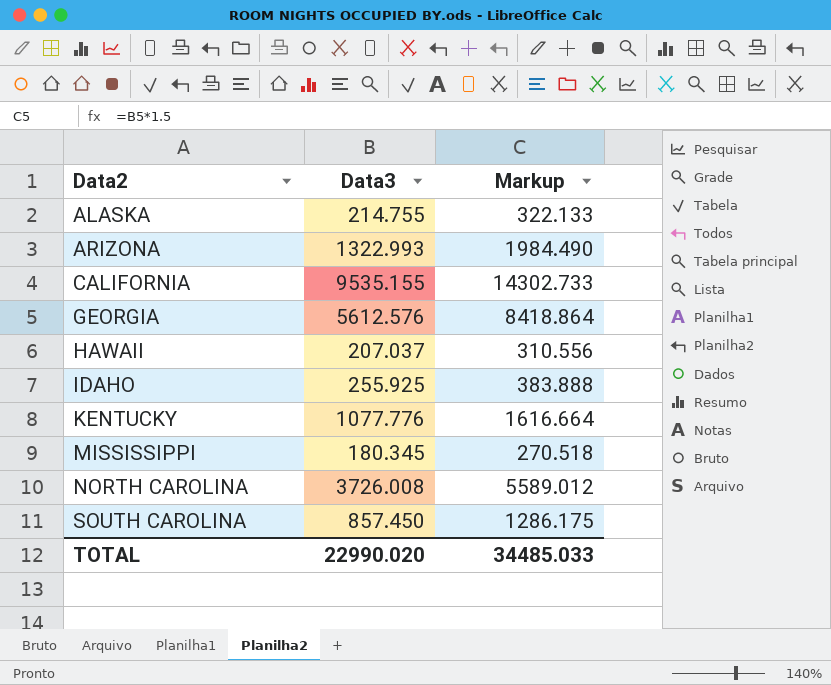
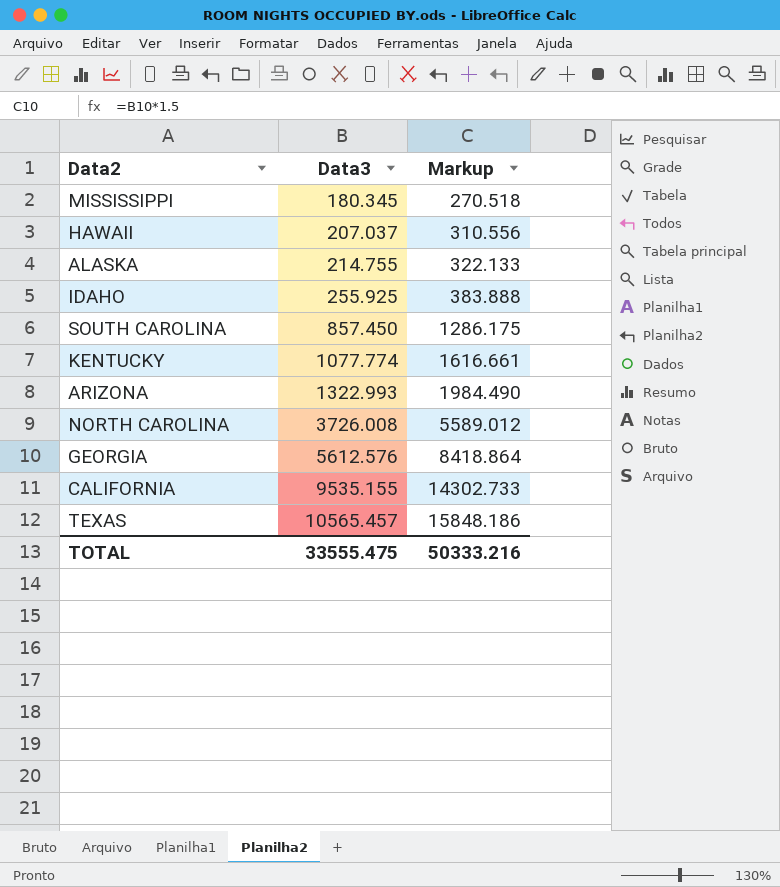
row order: Data2 ascending -> Data3 ascending
KENTUCKY | Data3: 1077.776 -> 1077.774
KENTUCKY | Markup: 1616.664 -> 1616.661
row TEXAS: none -> 10565.457 | 15848.186
TOTAL | Data3: 22990.020 -> 33555.475
TOTAL | Markup: 34485.033 -> 50333.216

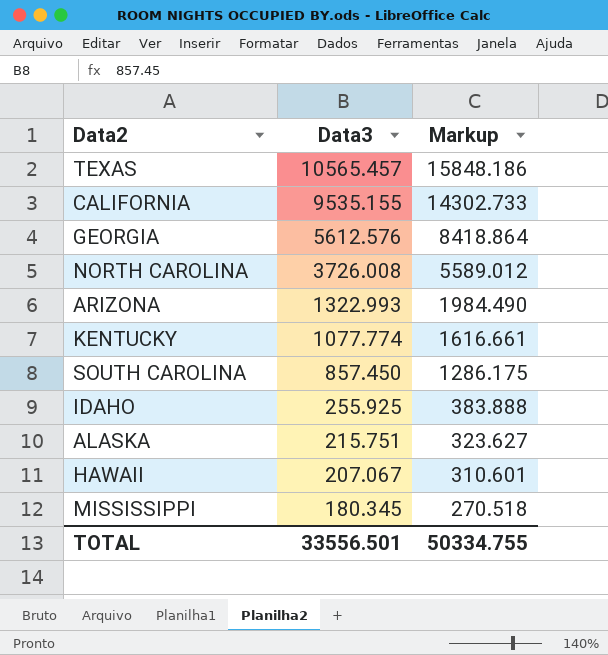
row order: Data3 ascending -> Data3 descending
ALASKA | Data3: 214.755 -> 215.751
ALASKA | Markup: 322.133 -> 323.627
HAWAII | Data3: 207.037 -> 207.067
HAWAII | Markup: 310.556 -> 310.601
TOTAL | Data3: 33555.475 -> 33556.501
TOTAL | Markup: 50333.216 -> 50334.755

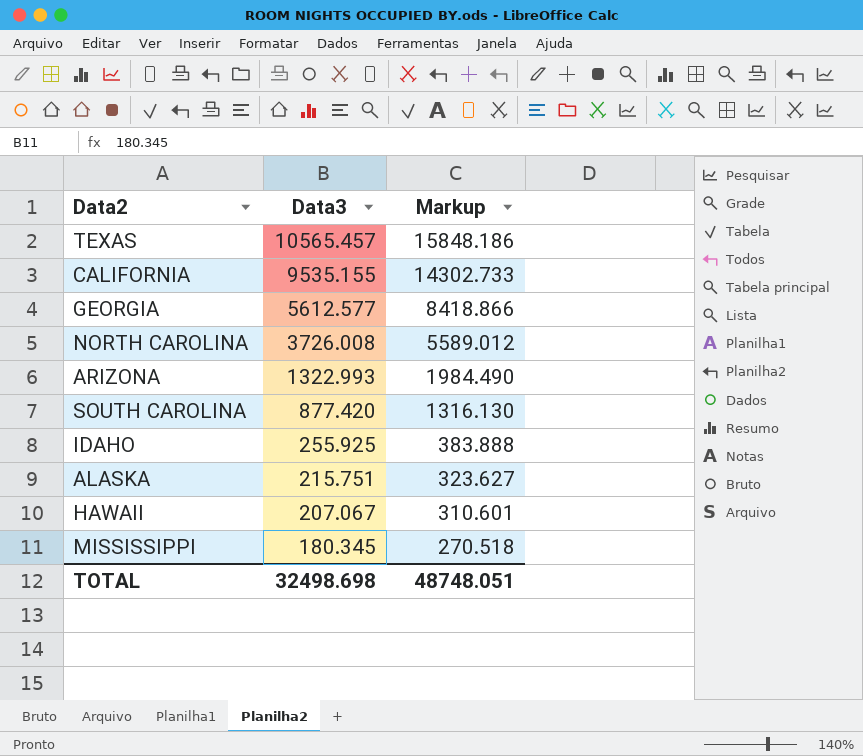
row KENTUCKY: 1077.774 | 1616.661 -> none
GEORGIA | Data3: 5612.576 -> 5612.577
GEORGIA | Markup: 8418.864 -> 8418.866
SOUTH CAROLINA | Data3: 857.450 -> 877.420
SOUTH CAROLINA | Markup: 1286.175 -> 1316.130
TOTAL | Data3: 33556.501 -> 32498.698
TOTAL | Markup: 50334.755 -> 48748.051

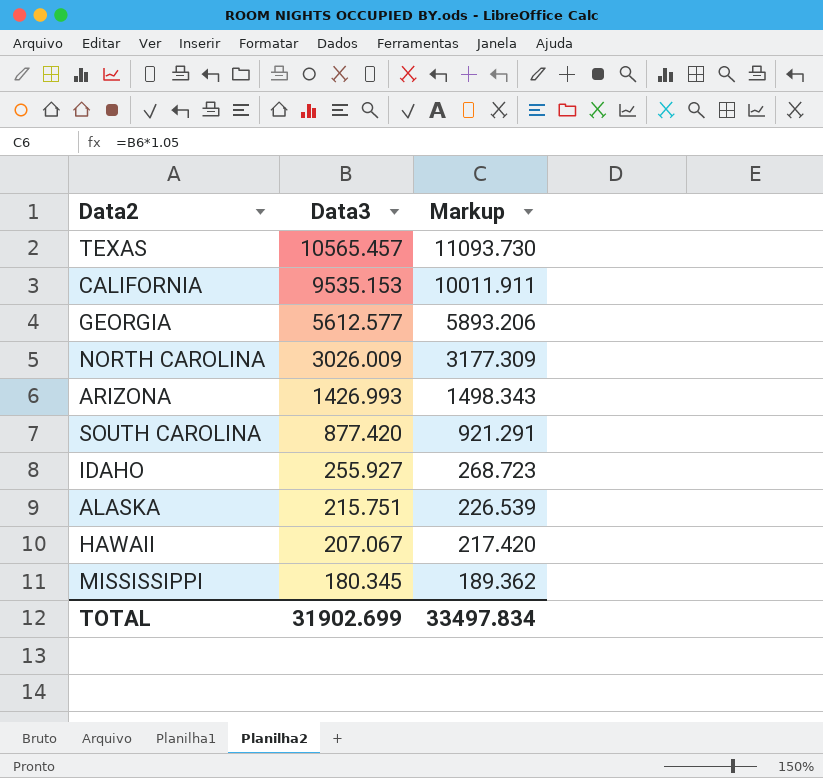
column Markup | formula: [Data3] * 1.5 -> [Data3] * 1.05
CALIFORNIA | Data3: 9535.155 -> 9535.153
NORTH CAROLINA | Data3: 3726.008 -> 3026.009
ARIZONA | Data3: 1322.993 -> 1426.993
IDAHO | Data3: 255.925 -> 255.927
TOTAL | Data3: 32498.698 -> 31902.699
TOTAL | Markup: 48748.051 -> 33497.834

